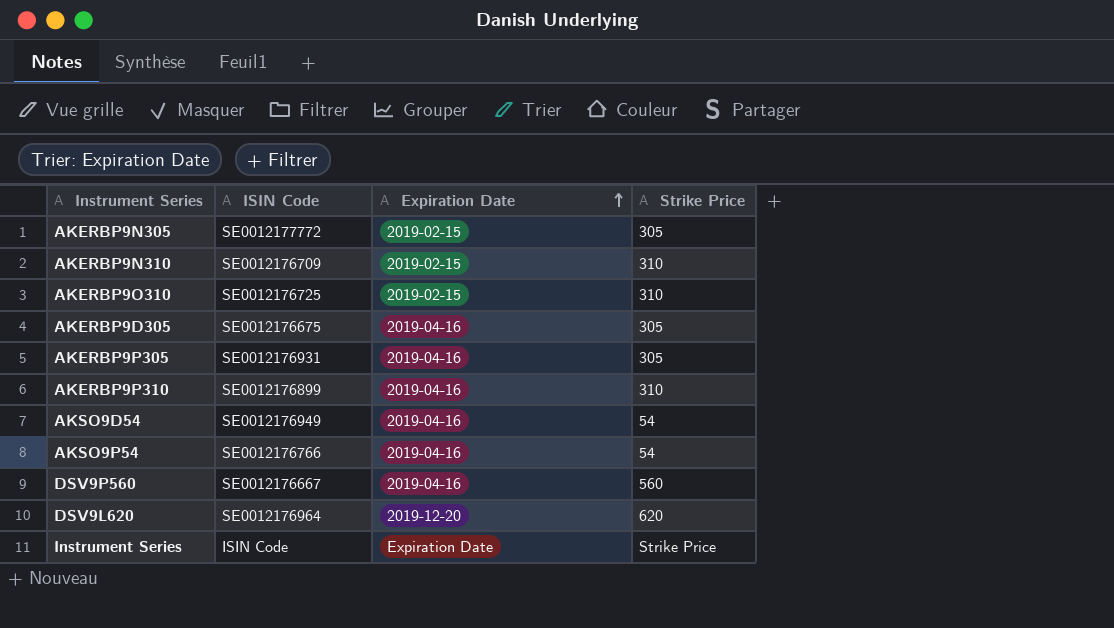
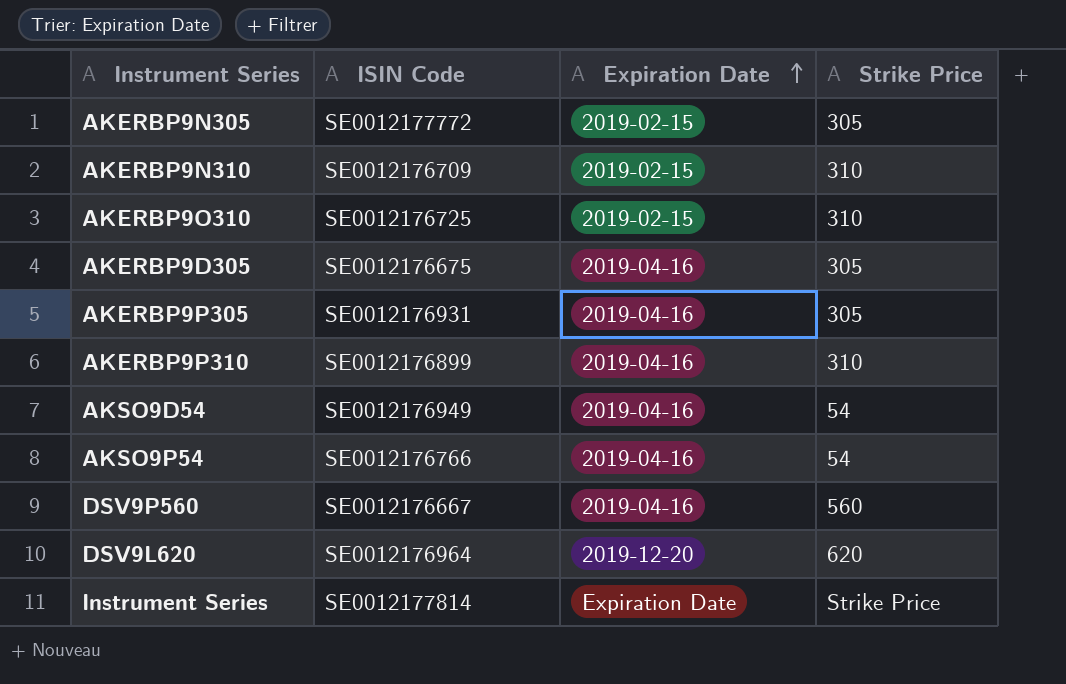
Instrument Series | ISIN Code: ISIN Code -> SE0012177814

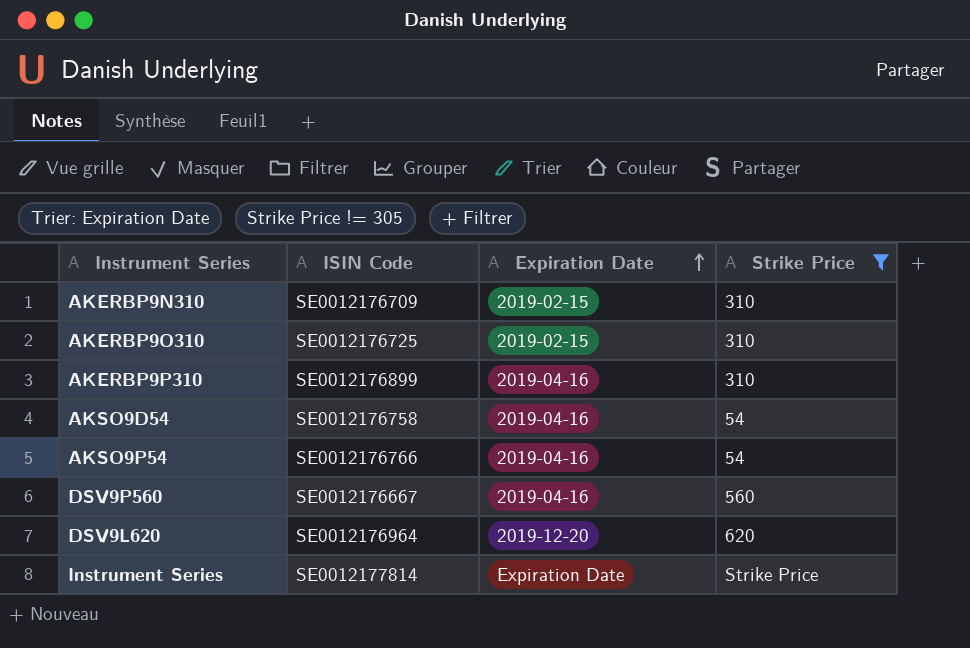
filter: none -> Strike Price != 305
AKSO9D54 | ISIN Code: SE0012176949 -> SE0012176758

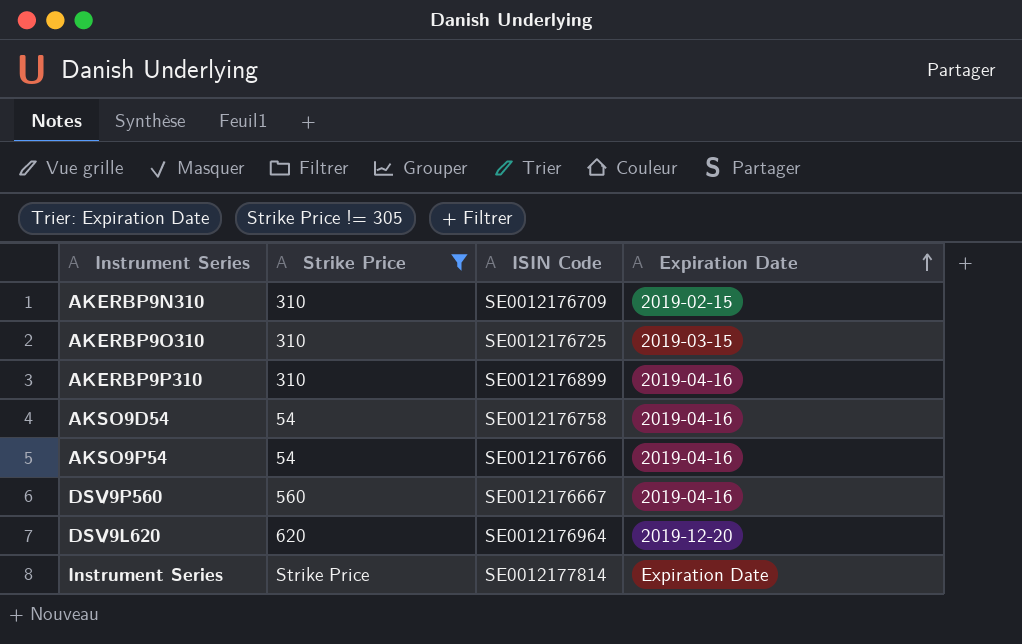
column Strike Price | position: 4 -> 2
AKERBP9O310 | Expiration Date: 2019-02-15 -> 2019-03-15

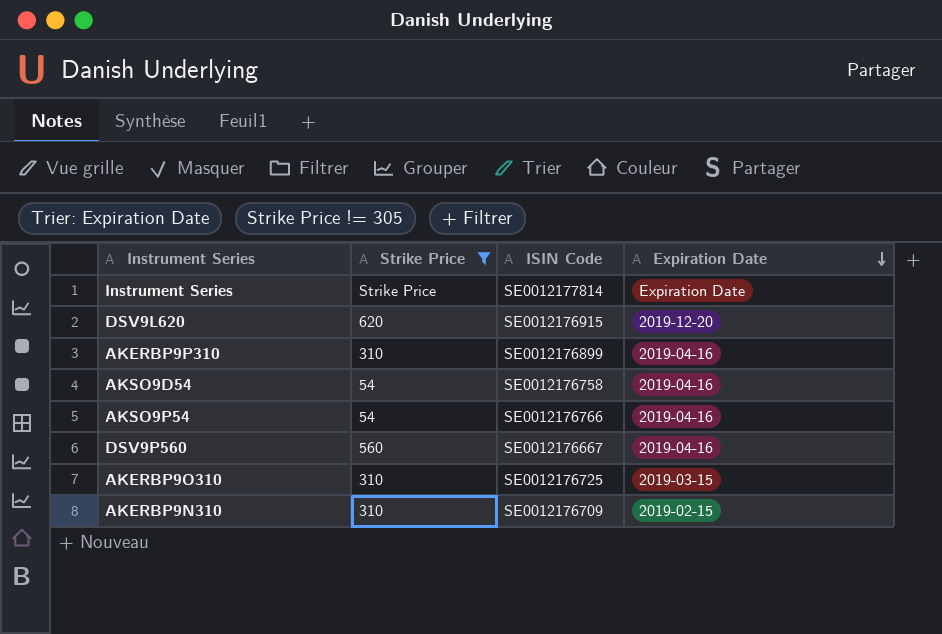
row order: Expiration Date ascending -> Expiration Date descending
DSV9L620 | ISIN Code: SE0012176964 -> SE0012176915

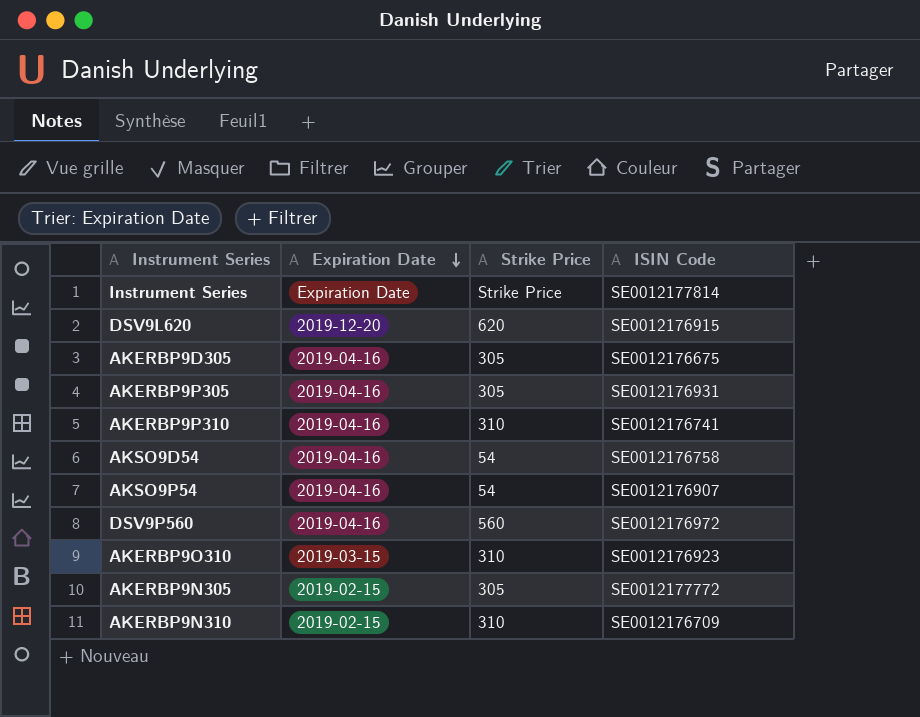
filter: Strike Price != 305 -> none
column Expiration Date | position: 4 -> 2
AKERBP9P310 | ISIN Code: SE0012176899 -> SE0012176741
AKSO9P54 | ISIN Code: SE0012176766 -> SE0012176907
DSV9P560 | ISIN Code: SE0012176667 -> SE0012176972
AKERBP9O310 | ISIN Code: SE0012176725 -> SE0012176923

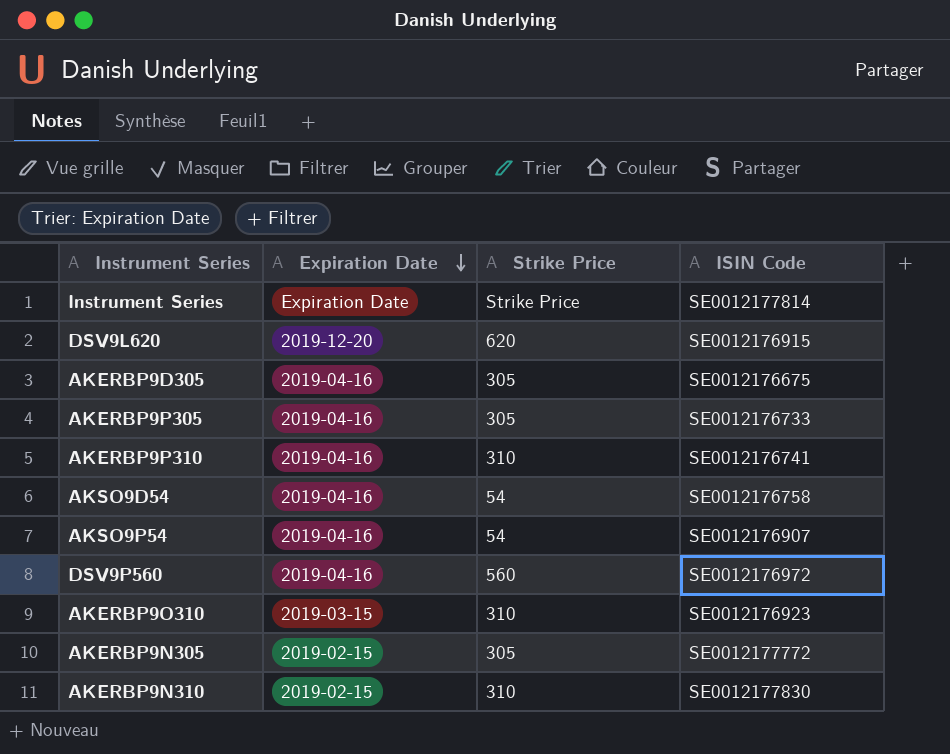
AKERBP9P305 | ISIN Code: SE0012176931 -> SE0012176733
AKERBP9N310 | ISIN Code: SE0012176709 -> SE0012177830

